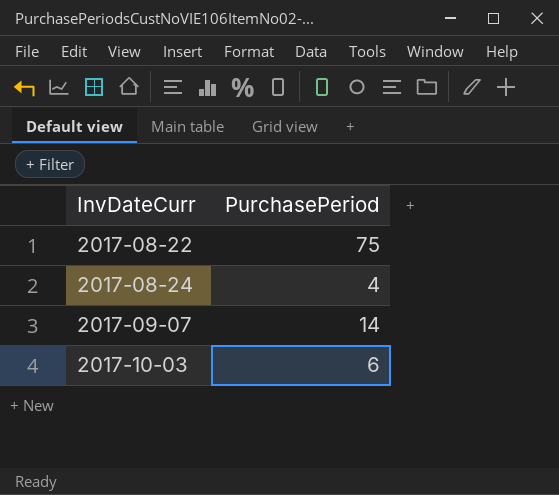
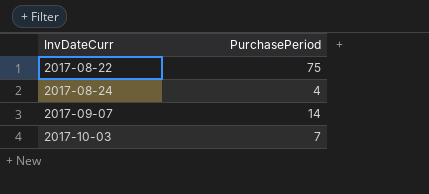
2017-10-03 | PurchasePeriod: 6 -> 7

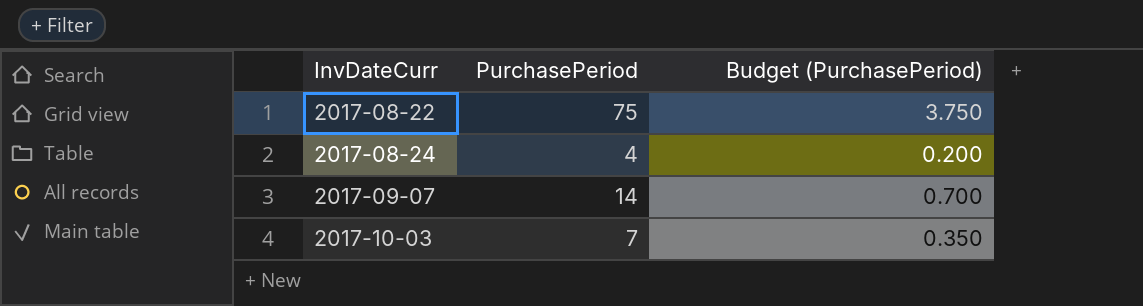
column Budget (PurchasePeriod) | formula: none -> [PurchasePeriod] * 0.05

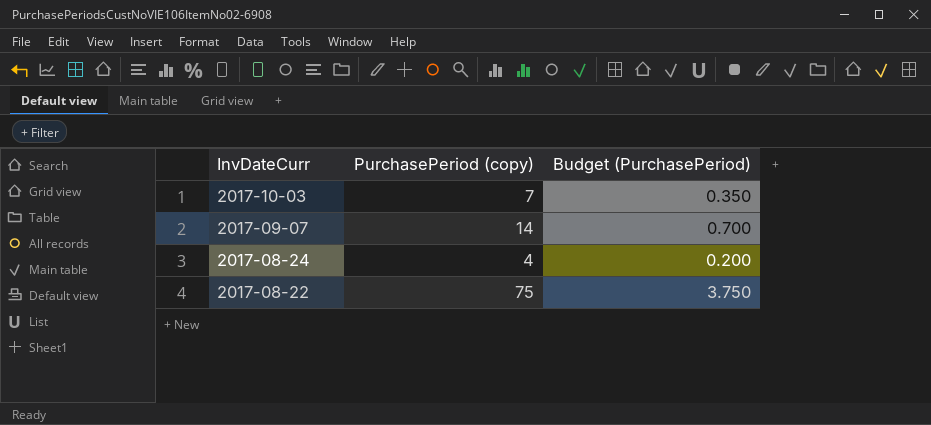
row order: InvDateCurr ascending -> InvDateCurr descending
column name: PurchasePeriod -> PurchasePeriod (copy)

